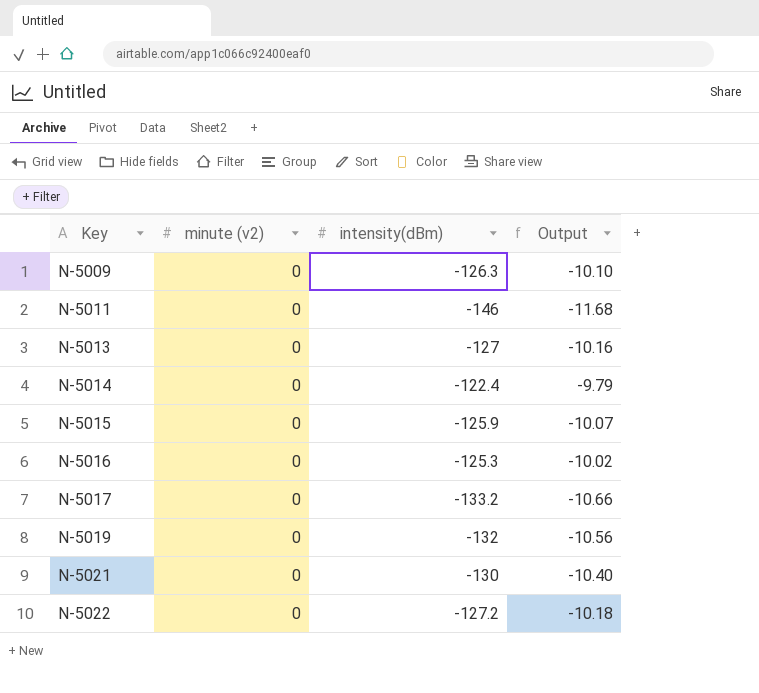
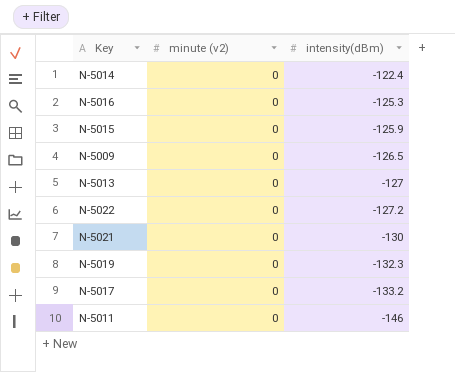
row order: Key ascending -> intensity(dBm) descending
column Output | formula: [intensity(dBm)] * 0.08 -> none
N-5009 | intensity(dBm): -126.3 -> -126.5
N-5019 | intensity(dBm): -132 -> -132.3

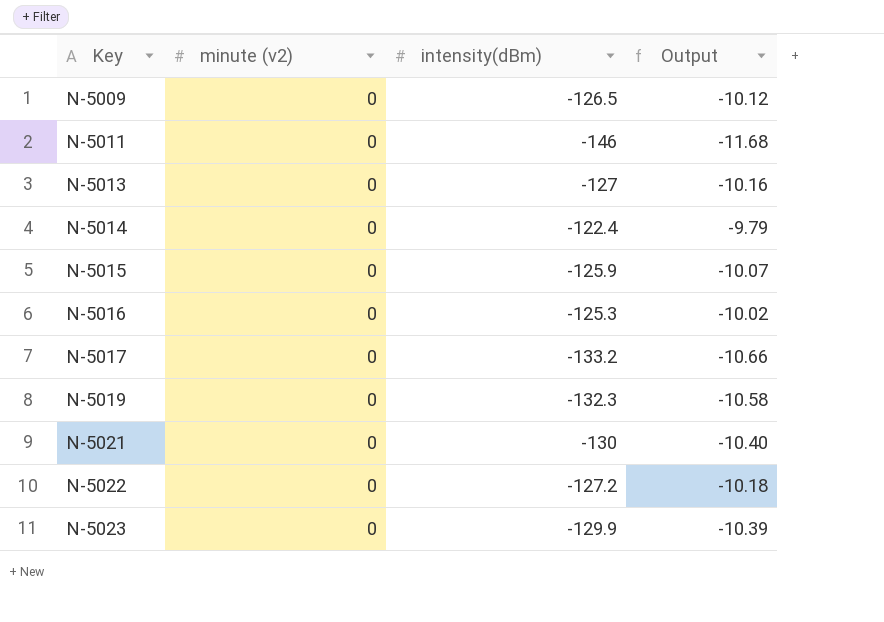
row order: intensity(dBm) descending -> Key ascending
column Output | formula: none -> [intensity(dBm)] * 0.08
row N-5023: none -> 0 | -129.9 | -10.39

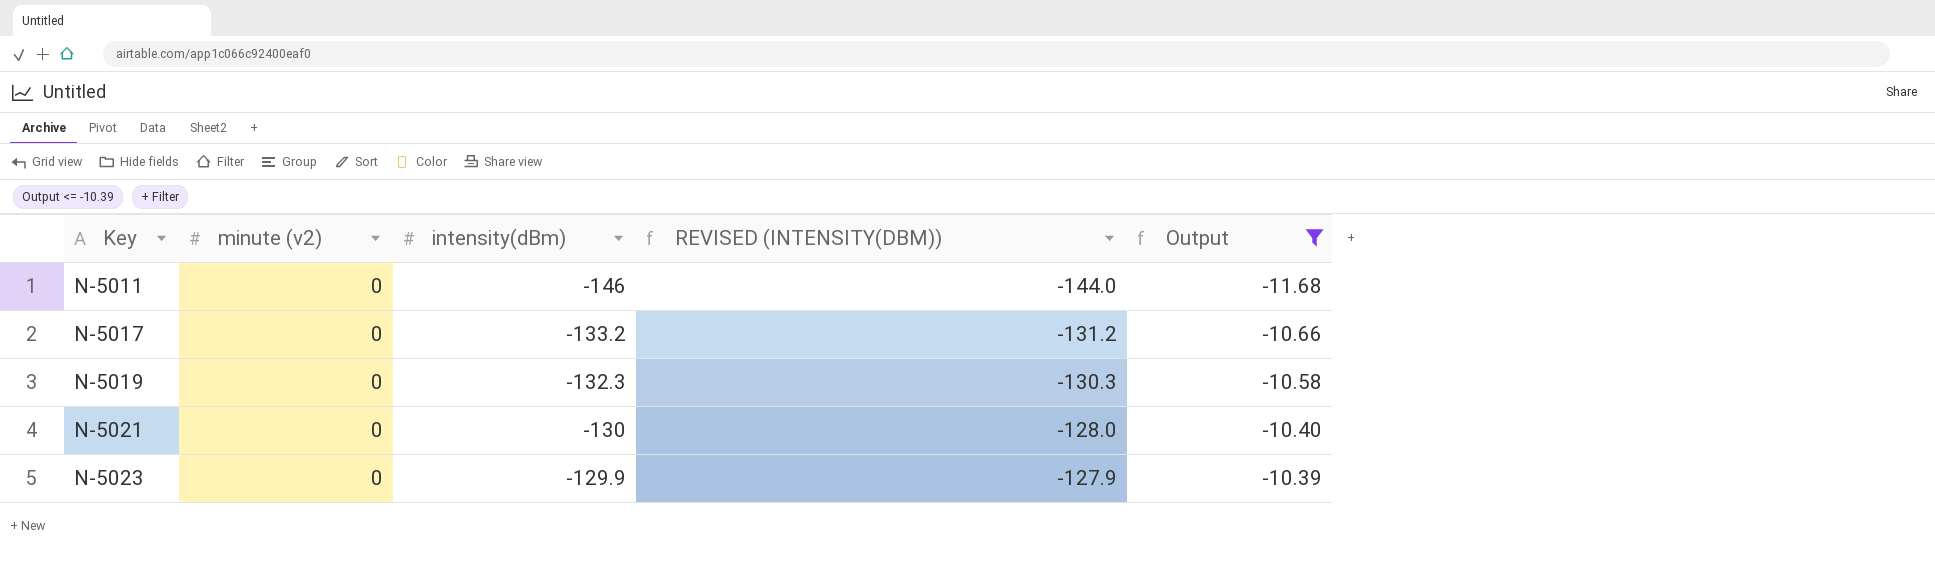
filter: none -> Output <= -10.39
column REVISED (INTENSITY(DBM)) | formula: none -> [intensity(dBm)] + 2

